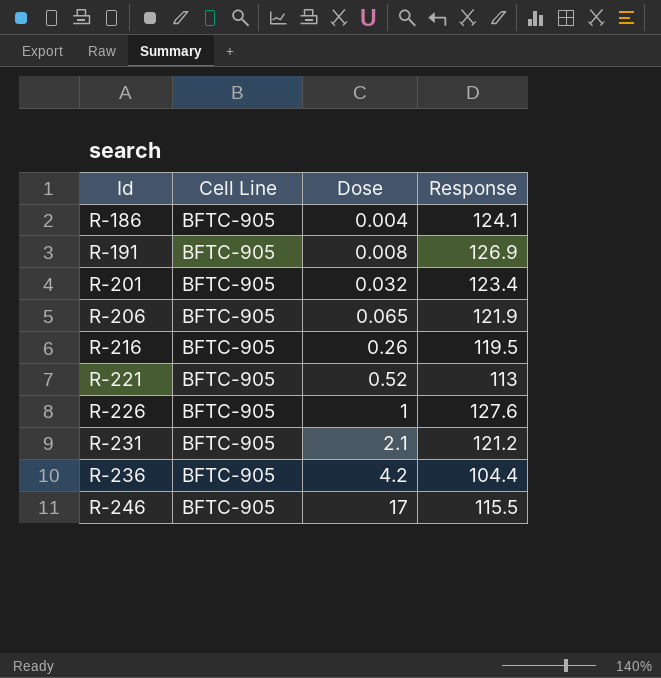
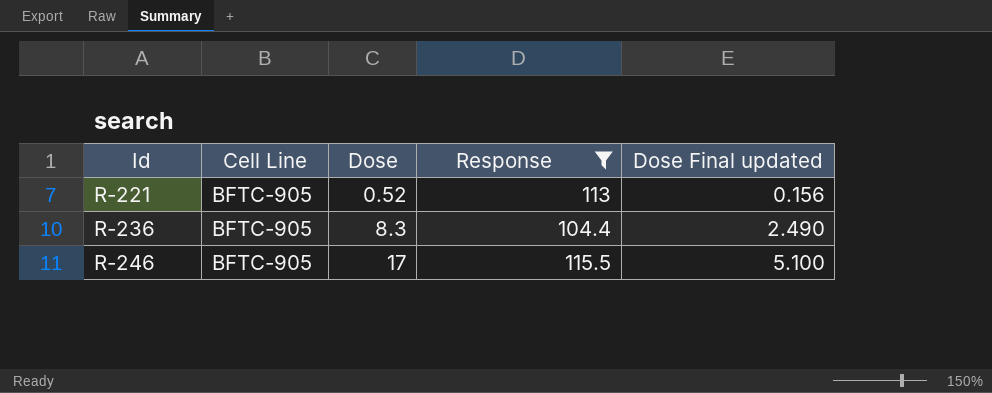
filter: none -> Response <= 115.5
column Dose Final updated | formula: none -> [Dose] * 0.3
R-236 | Dose: 4.2 -> 8.3

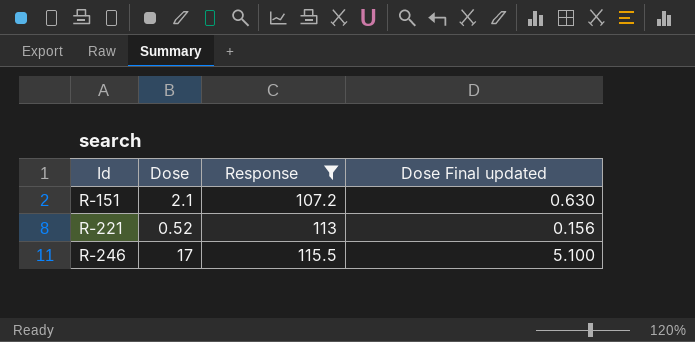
column Cell Line | position: 2 -> none
row R-236: BFTC-905 | 8.3 | 104.4 | 2.490 -> none
row R-151: none -> 2.1 | 107.2 | 0.630

